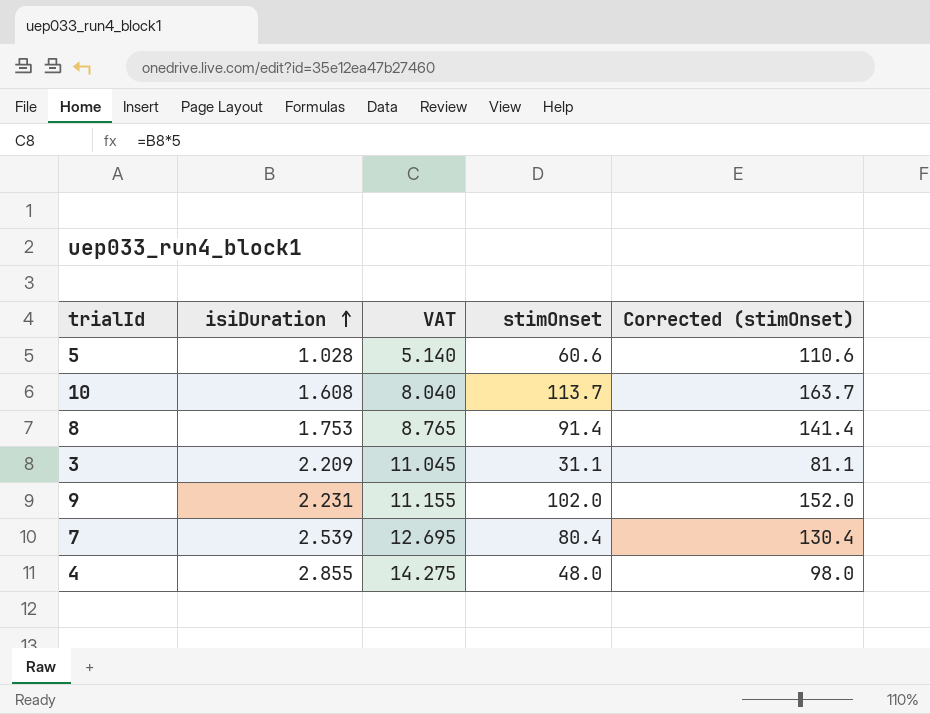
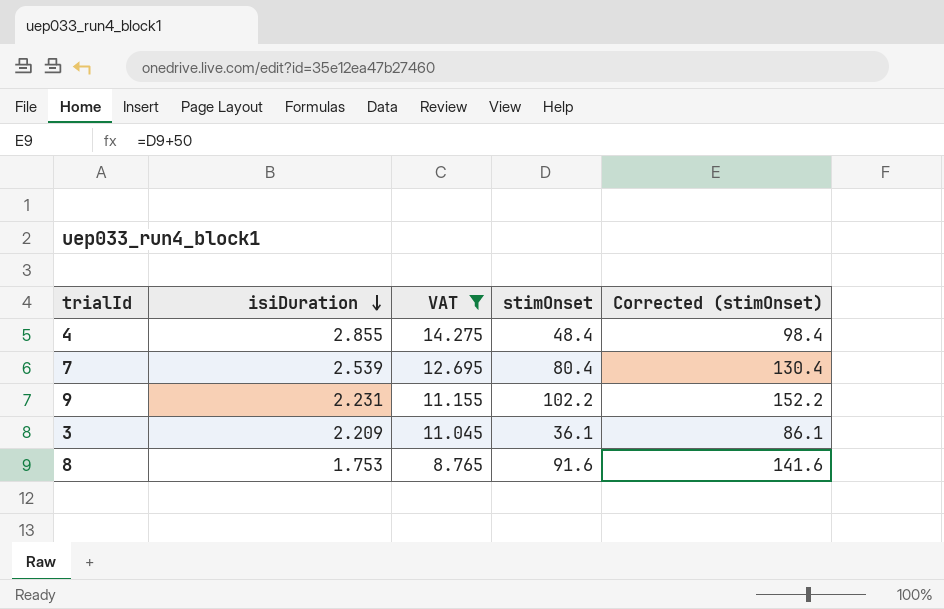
filter: none -> VAT >= 8.765
row order: isiDuration ascending -> isiDuration descending
4 | stimOnset: 48.0 -> 48.4
4 | Corrected (stimOnset): 98.0 -> 98.4
9 | stimOnset: 102.0 -> 102.2
9 | Corrected (stimOnset): 152.0 -> 152.2
3 | stimOnset: 31.1 -> 36.1
3 | Corrected (stimOnset): 81.1 -> 86.1
8 | stimOnset: 91.4 -> 91.6
8 | Corrected (stimOnset): 141.4 -> 141.6

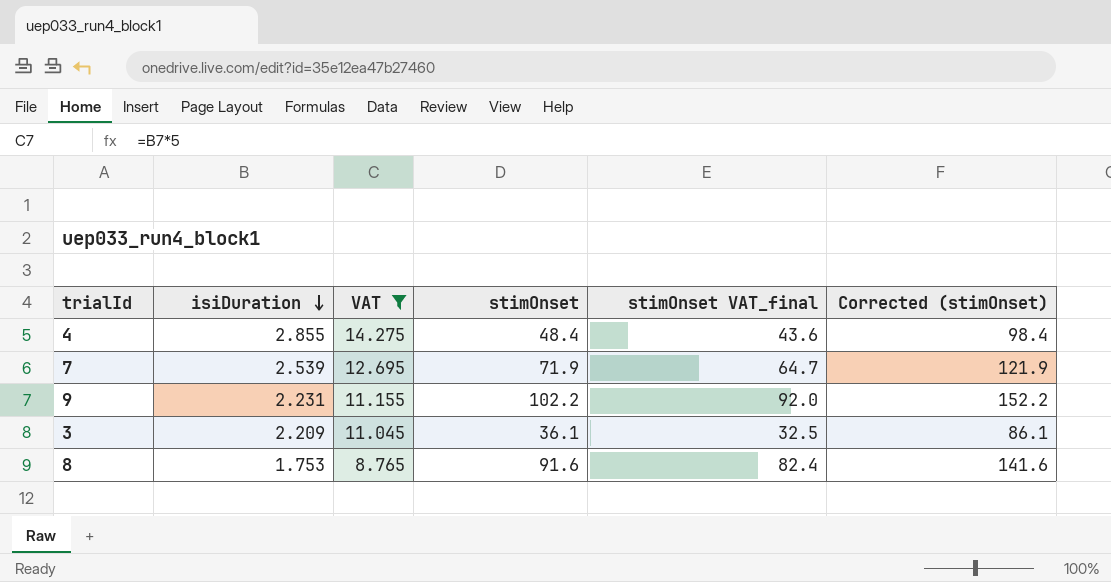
column stimOnset VAT_final | formula: none -> [stimOnset] * 0.9
7 | stimOnset: 80.4 -> 71.9
7 | Corrected (stimOnset): 130.4 -> 121.9

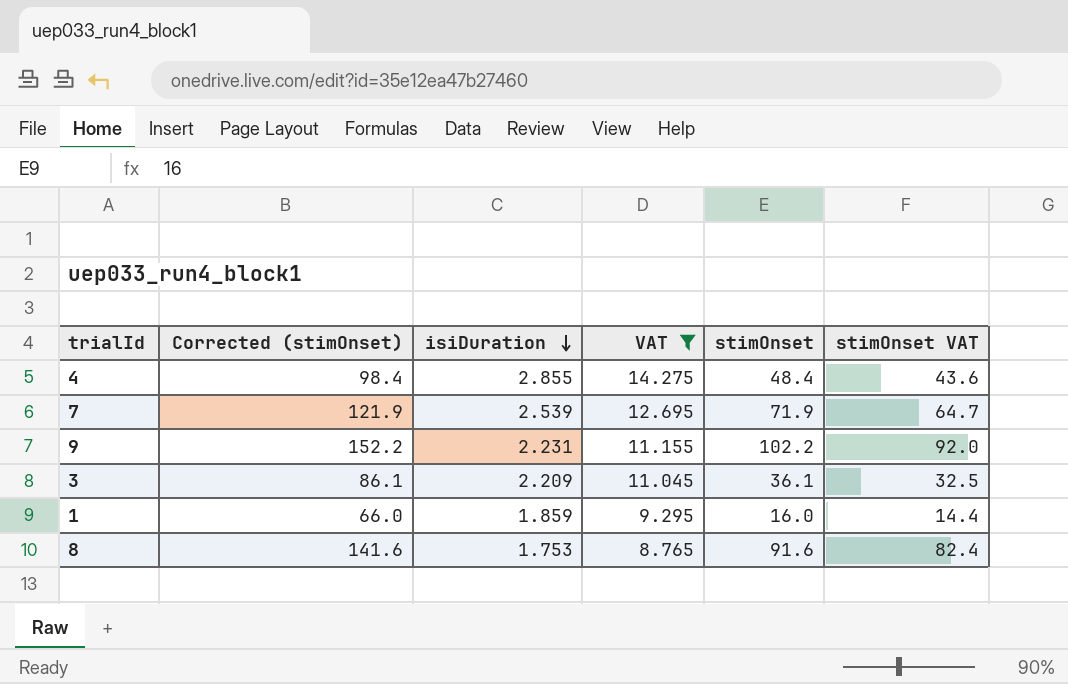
column Corrected (stimOnset) | position: 6 -> 2
column name: stimOnset VAT_final -> stimOnset VAT
row 1: none -> 66.0 | 1.859 | 9.295 | 16.0 | 14.4

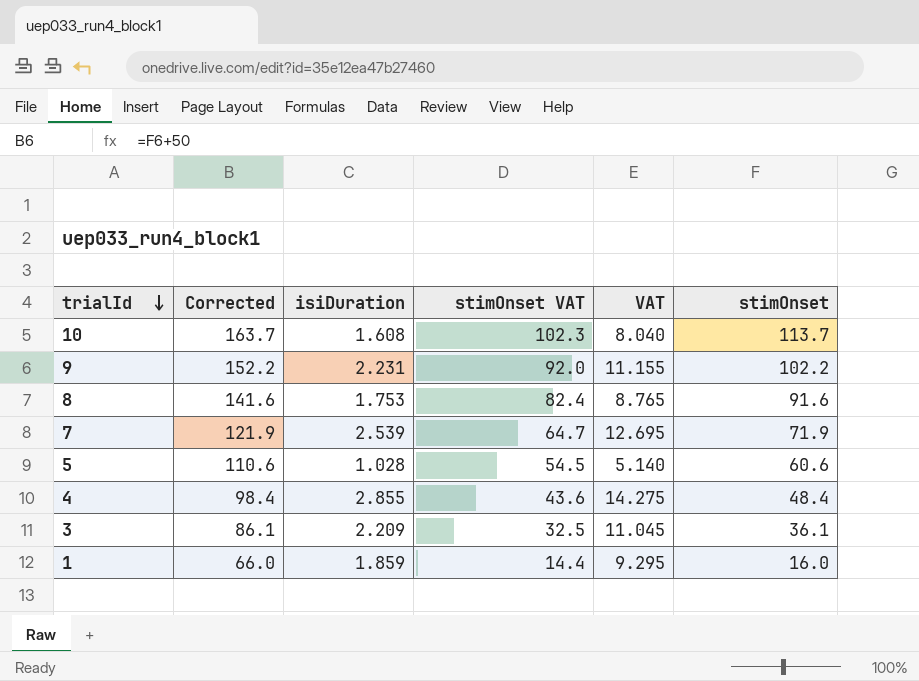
filter: VAT >= 8.765 -> none
row order: isiDuration descending -> trialId descending
column name: Corrected (stimOnset) -> Corrected
column stimOnset VAT | position: 6 -> 4

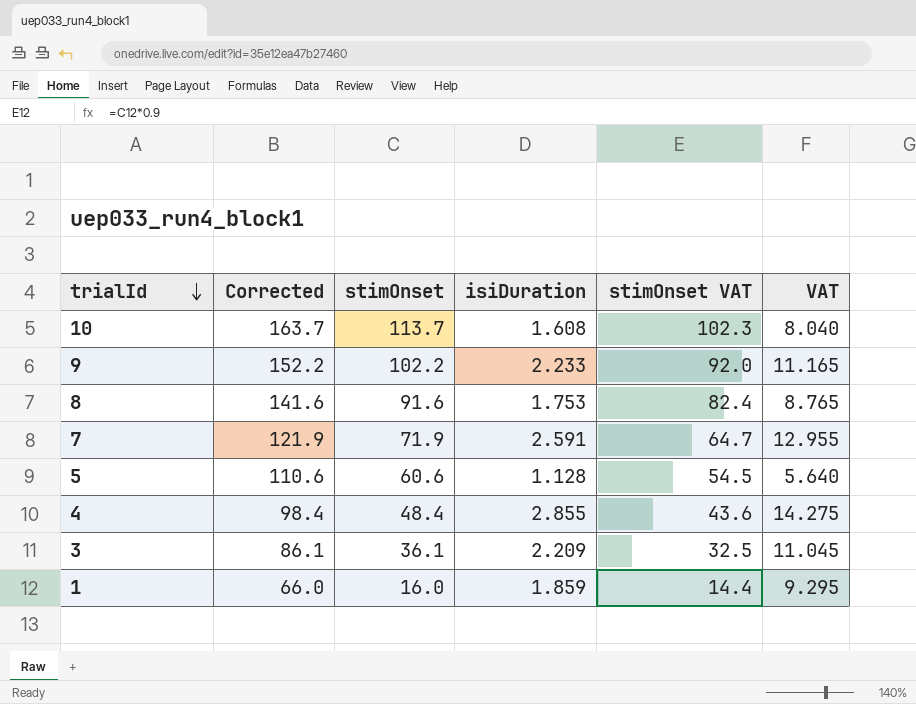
column stimOnset | position: 6 -> 3
9 | isiDuration: 2.231 -> 2.233
9 | VAT: 11.155 -> 11.165
7 | isiDuration: 2.539 -> 2.591
7 | VAT: 12.695 -> 12.955
5 | isiDuration: 1.028 -> 1.128
5 | VAT: 5.140 -> 5.640

